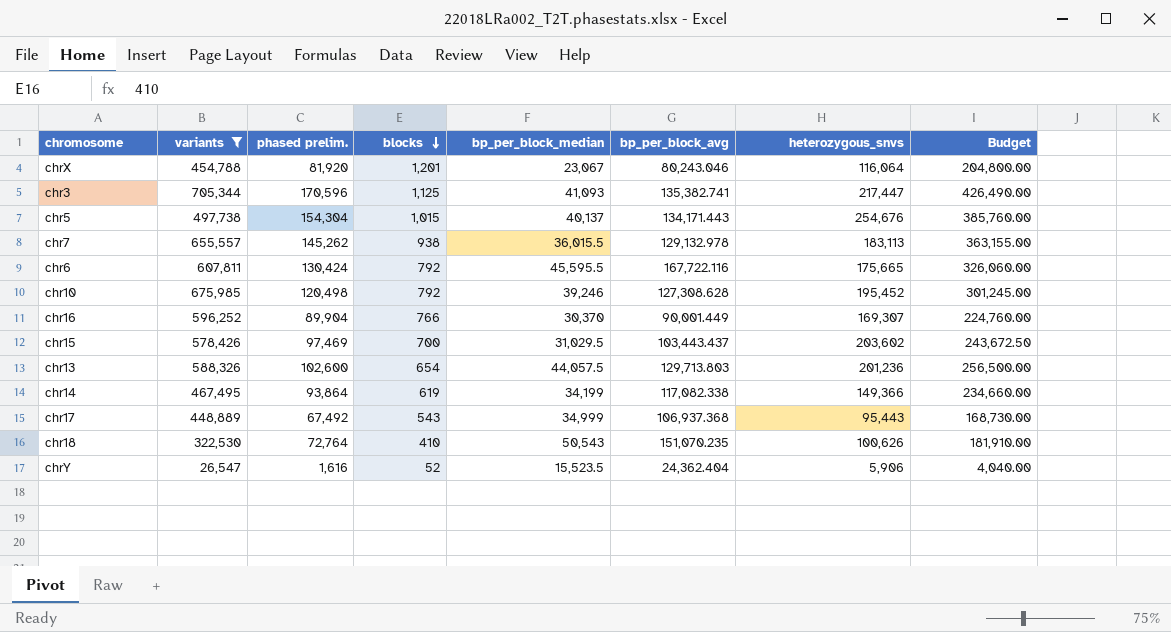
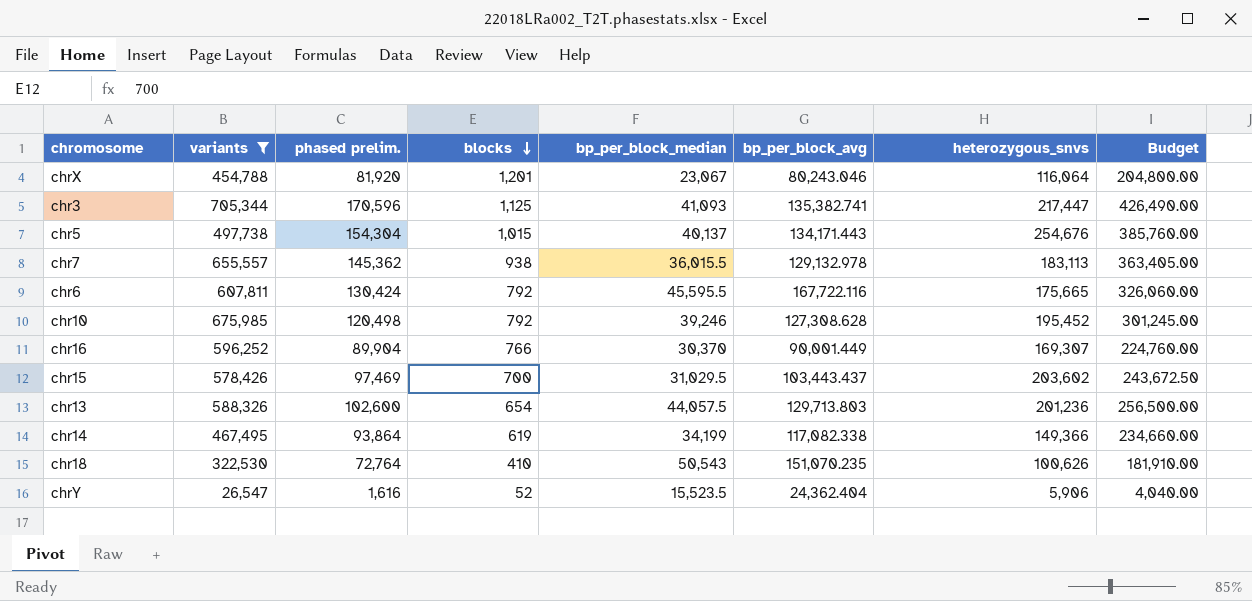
row chr17: 448,889 | 67,492 | 543 | 34,999 | 106,937.368 | 95,443 | 168,730.00 -> none
chr7 | phased prelim.: 145,262 -> 145,362
chr7 | Budget: 363,155.00 -> 363,405.00

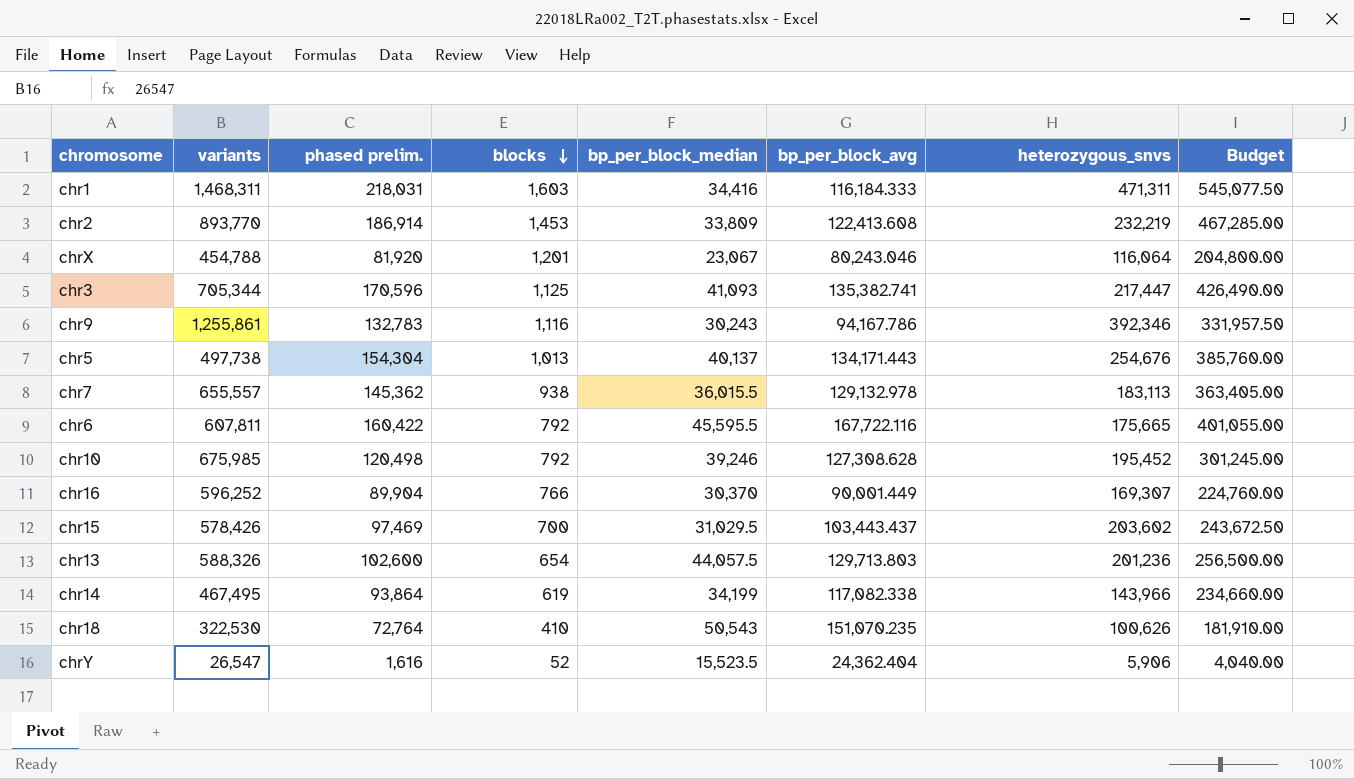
filter: variants <= 705,344 -> none
chr5 | blocks: 1,015 -> 1,013
chr6 | phased prelim.: 130,424 -> 160,422
chr6 | Budget: 326,060.00 -> 401,055.00
chr14 | heterozygous_snvs: 149,366 -> 143,966

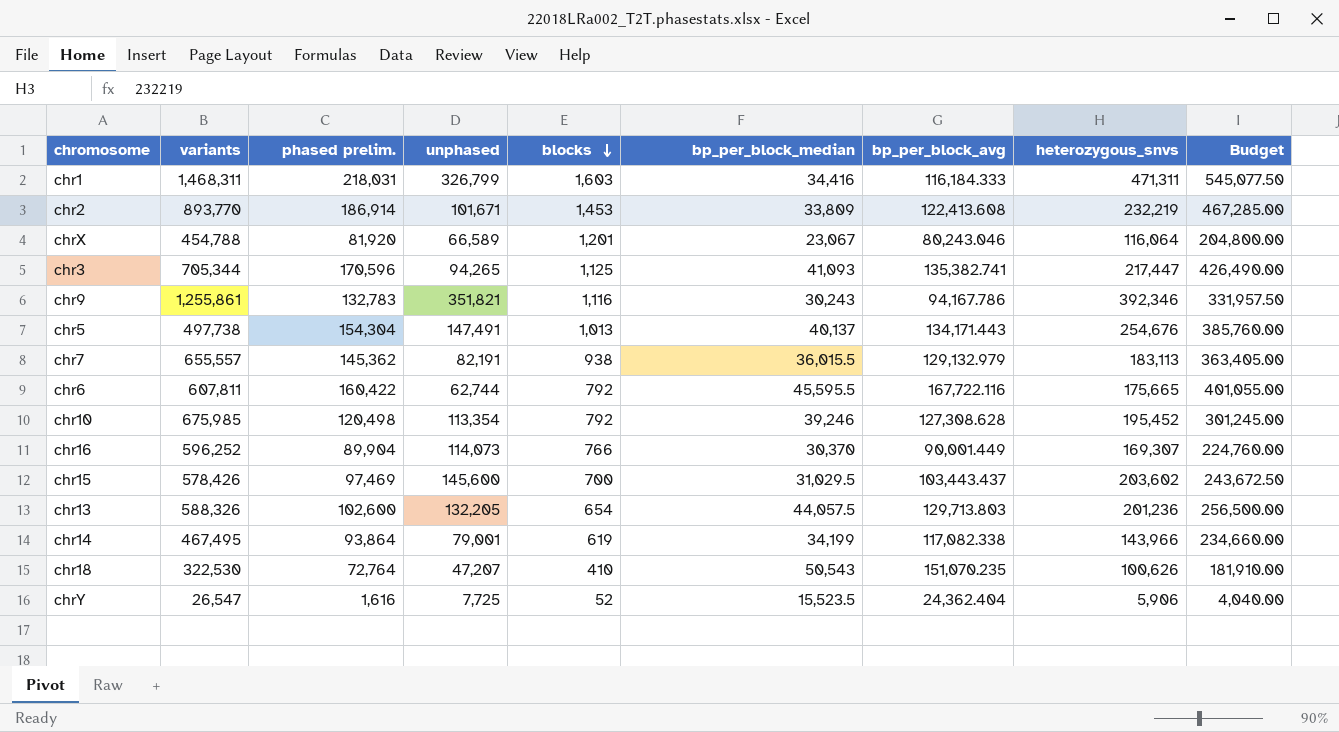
column unphased | position: none -> 4
chr7 | bp_per_block_avg: 129,132.978 -> 129,132.979

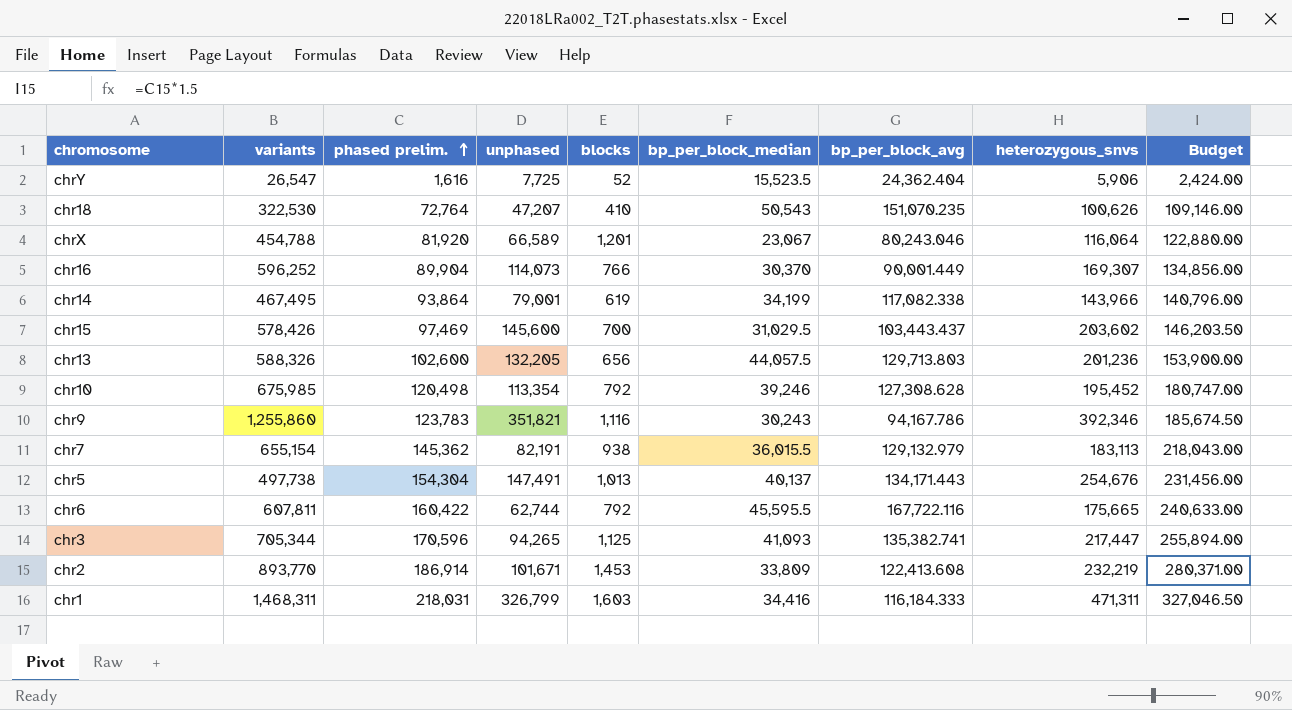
row order: blocks descending -> phased prelim. ascending
column Budget | formula: [phased prelim.] * 2.5 -> [phased prelim.] * 1.5
chr13 | blocks: 654 -> 656
chr9 | variants: 1,255,861 -> 1,255,860
chr9 | phased prelim.: 132,783 -> 123,783
chr7 | variants: 655,557 -> 655,154

